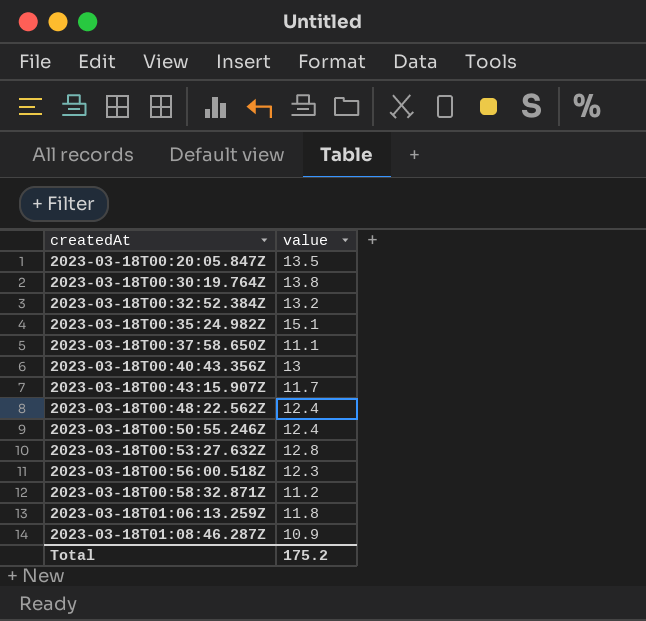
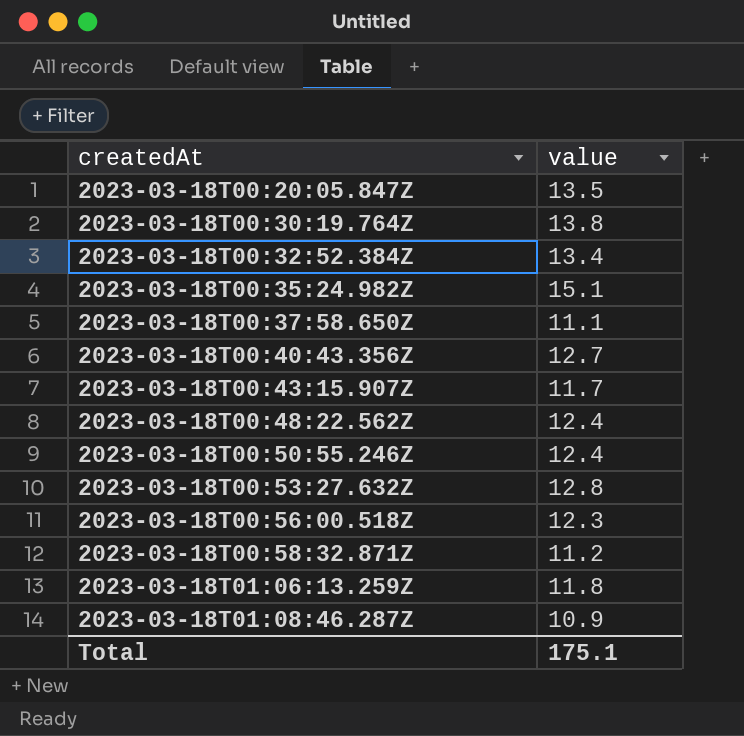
2023-03-18T00:32:52.384Z | value: 13.2 -> 13.4
2023-03-18T00:40:43.356Z | value: 13 -> 12.7
Total | value: 175.2 -> 175.1

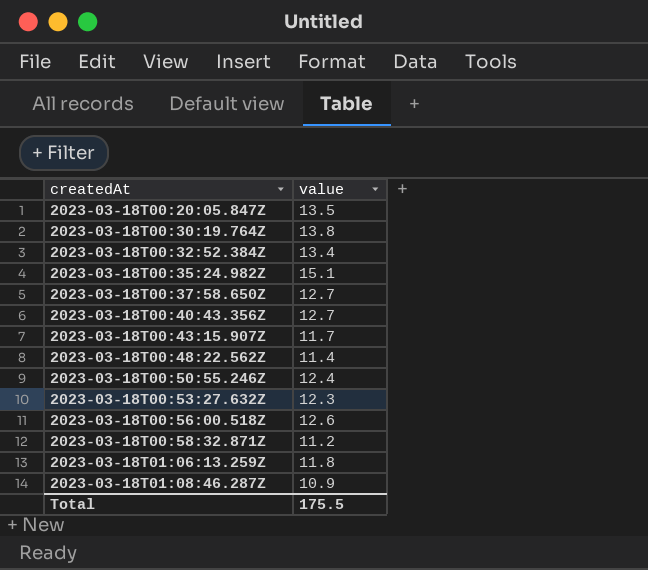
2023-03-18T00:37:58.650Z | value: 11.1 -> 12.7
2023-03-18T00:48:22.562Z | value: 12.4 -> 11.4
2023-03-18T00:53:27.632Z | value: 12.8 -> 12.3
2023-03-18T00:56:00.518Z | value: 12.3 -> 12.6
Total | value: 175.1 -> 175.5

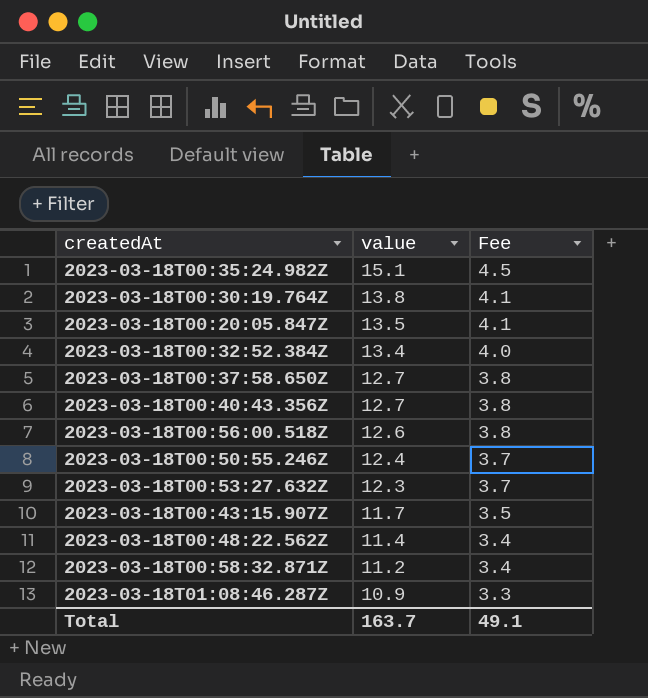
row order: createdAt ascending -> value descending
column Fee | formula: none -> [value] * 0.3
row 2023-03-18T01:06:13.259Z: 11.8 -> none
Total | value: 175.5 -> 163.7

